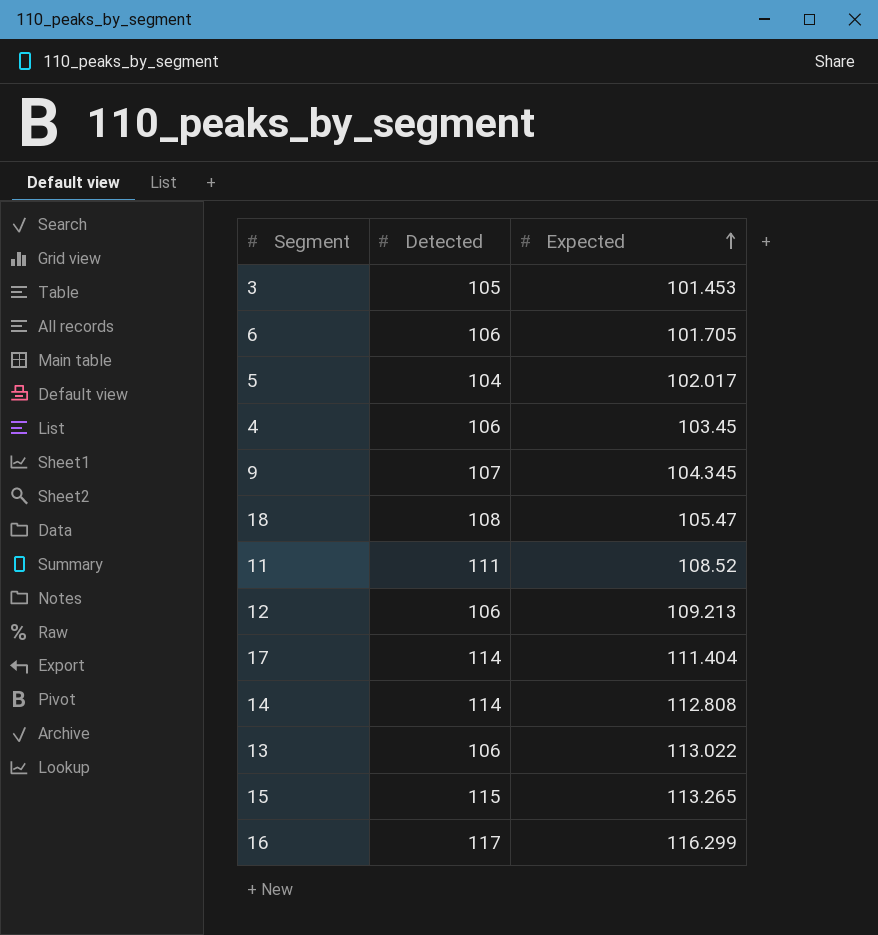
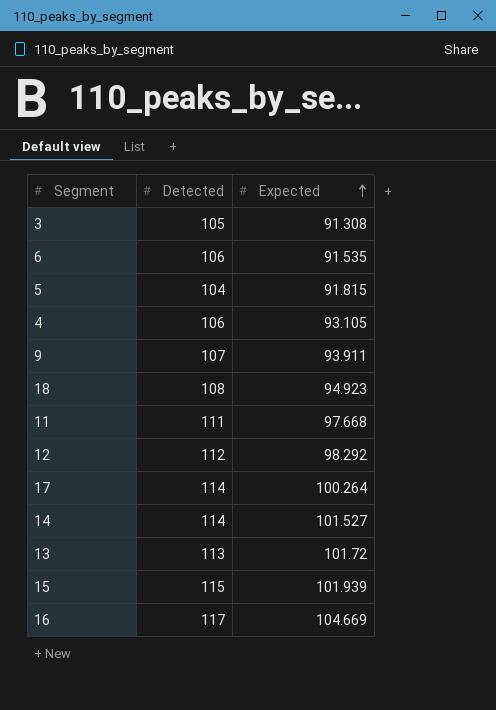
3 | Expected: 101.453 -> 91.308
6 | Expected: 101.705 -> 91.535
5 | Expected: 102.017 -> 91.815
4 | Expected: 103.45 -> 93.105
9 | Expected: 104.345 -> 93.911
18 | Expected: 105.47 -> 94.923
11 | Expected: 108.52 -> 97.668
12 | Detected: 106 -> 112
12 | Expected: 109.213 -> 98.292
17 | Expected: 111.404 -> 100.264
14 | Expected: 112.808 -> 101.527
13 | Detected: 106 -> 113
13 | Expected: 113.022 -> 101.72
15 | Expected: 113.265 -> 101.939
16 | Expected: 116.299 -> 104.669

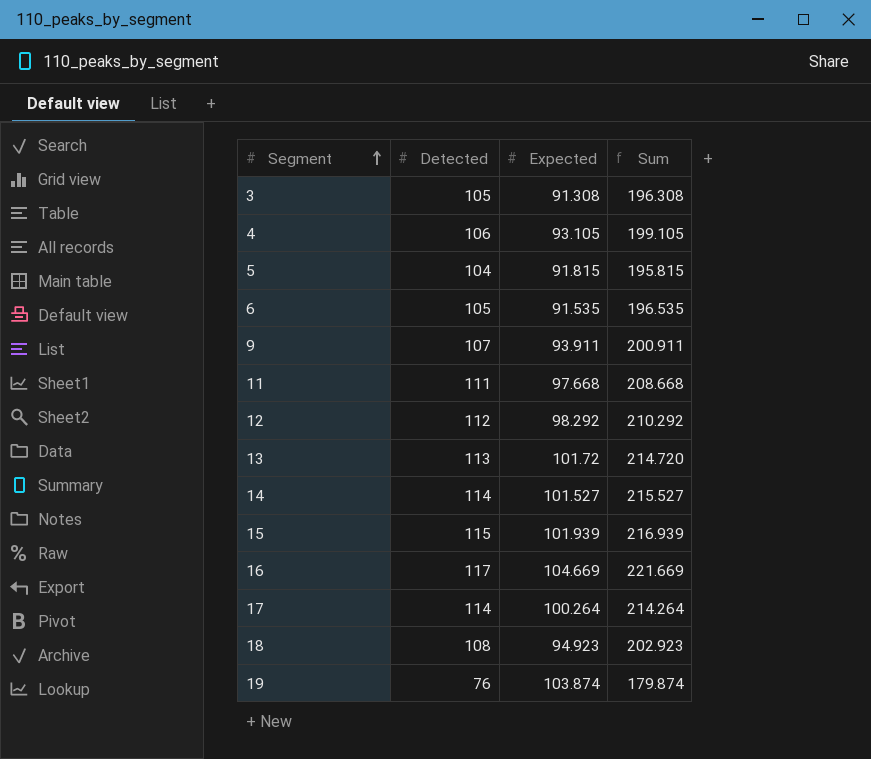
row order: Expected ascending -> Segment ascending
column Sum | formula: none -> [Detected] + [Expected]
6 | Detected: 106 -> 105
row 19: none -> 76 | 103.874 | 179.874

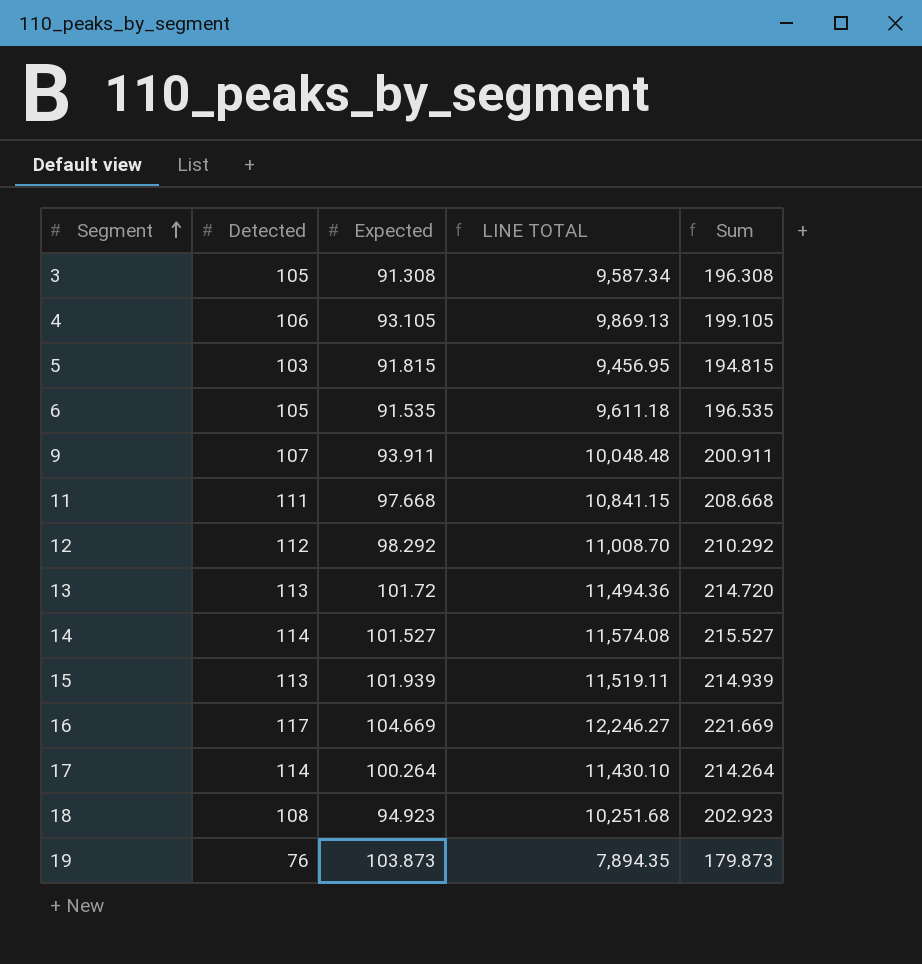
column LINE TOTAL | formula: none -> [Detected] * [Expected]
5 | Detected: 104 -> 103
5 | Sum: 195.815 -> 194.815
15 | Detected: 115 -> 113
15 | Sum: 216.939 -> 214.939
19 | Expected: 103.874 -> 103.873
19 | Sum: 179.874 -> 179.873

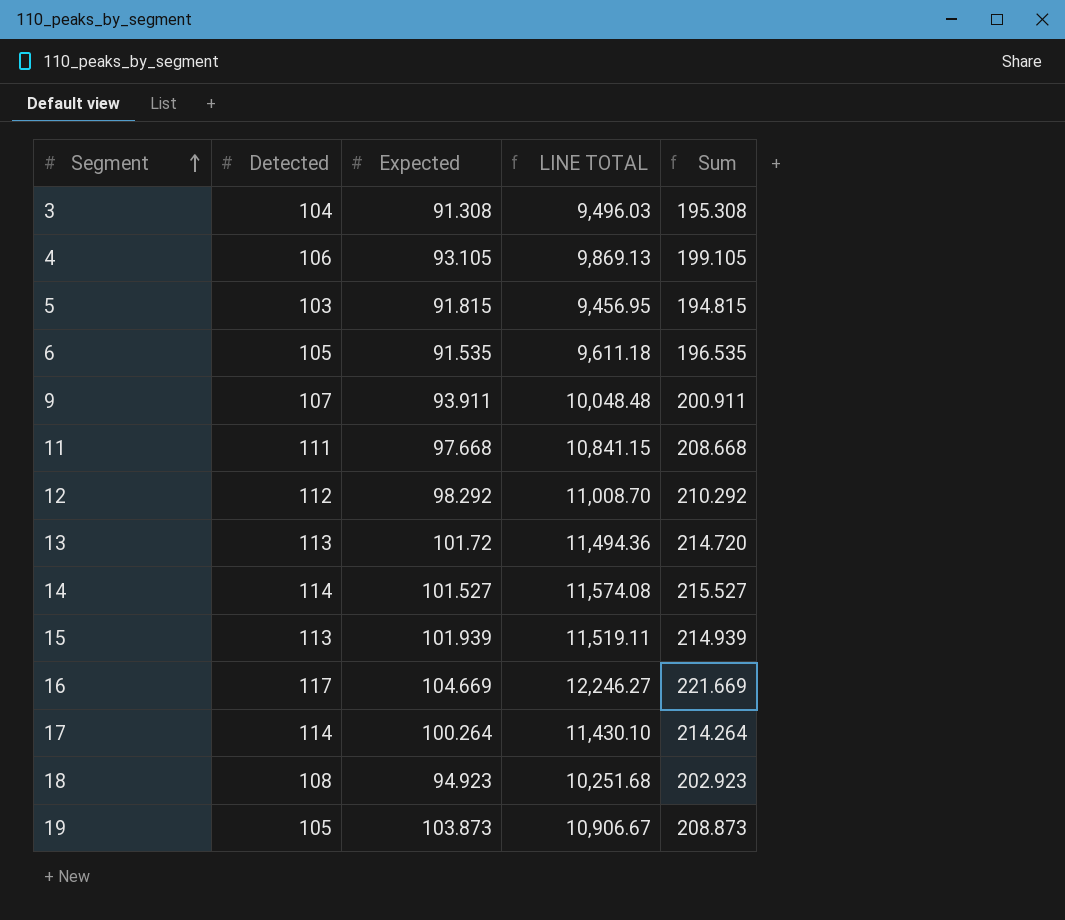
3 | Detected: 105 -> 104
3 | LINE TOTAL: 9,587.34 -> 9,496.03
3 | Sum: 196.308 -> 195.308
19 | Detected: 76 -> 105
19 | LINE TOTAL: 7,894.35 -> 10,906.67
19 | Sum: 179.873 -> 208.873

